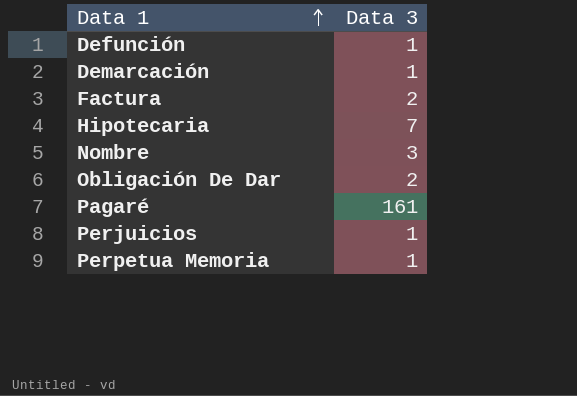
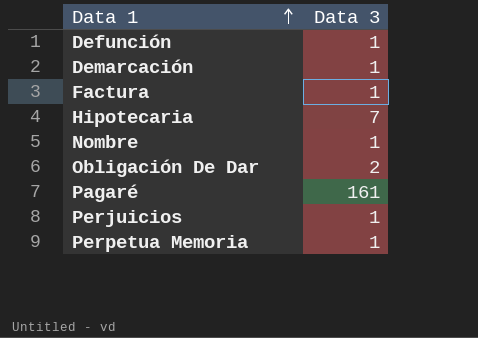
Factura | Data 3: 2 -> 1
Nombre | Data 3: 3 -> 1

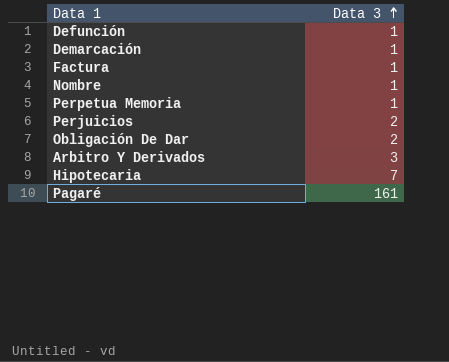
row order: Data 1 ascending -> Data 3 ascending
Perjuicios | Data 3: 1 -> 2
row Arbitro Y Derivados: none -> 3

